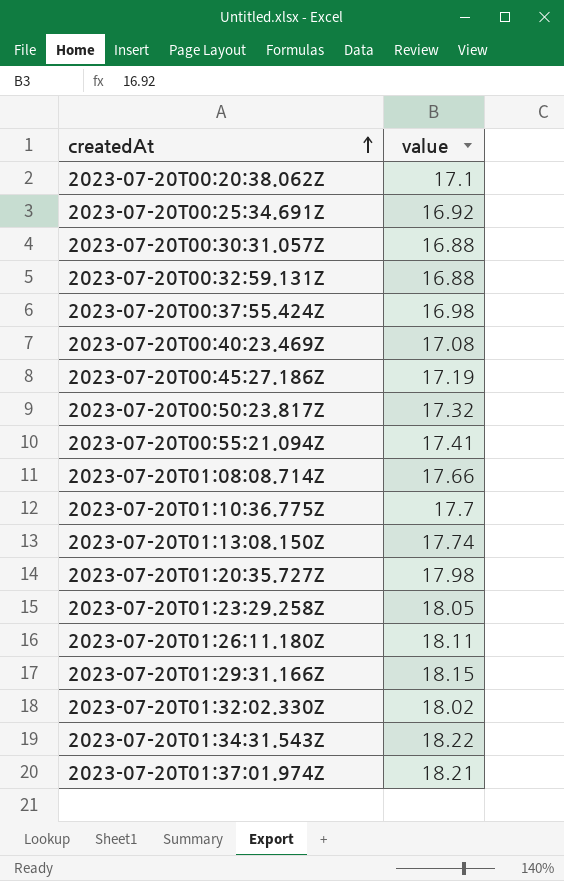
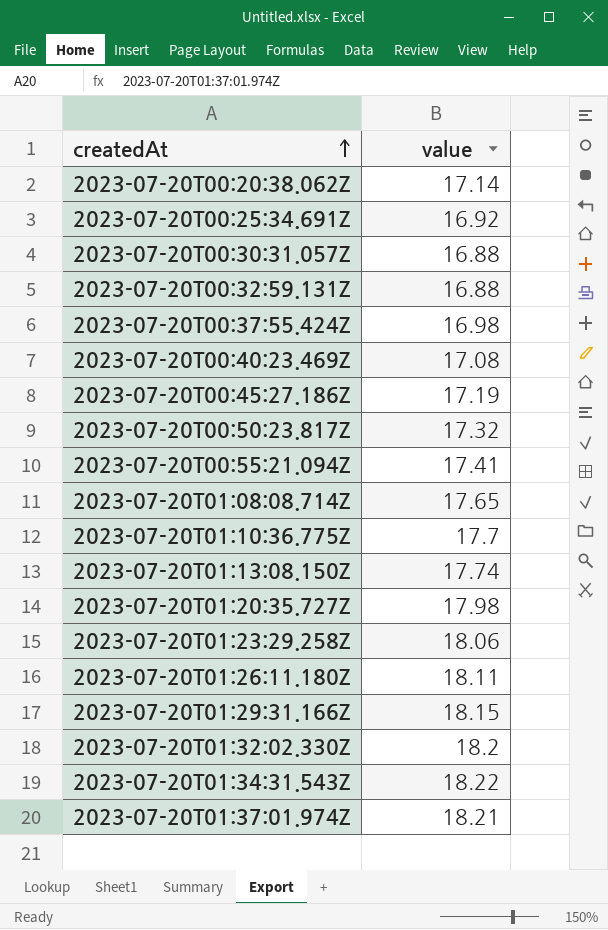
2023-07-20T00:20:38.062Z | value: 17.1 -> 17.14
2023-07-20T01:08:08.714Z | value: 17.66 -> 17.65
2023-07-20T01:23:29.258Z | value: 18.05 -> 18.06
2023-07-20T01:32:02.330Z | value: 18.02 -> 18.2

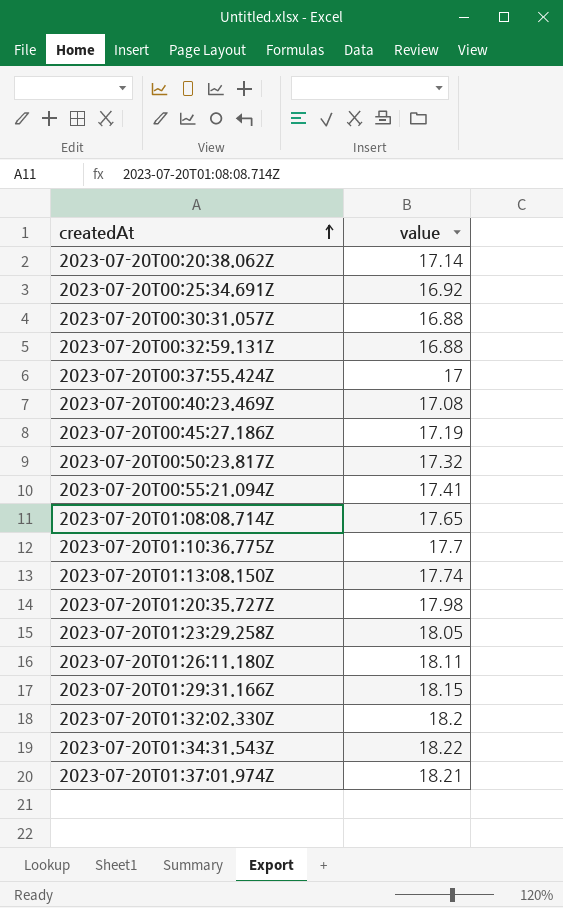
2023-07-20T00:37:55.424Z | value: 16.98 -> 17
2023-07-20T01:23:29.258Z | value: 18.06 -> 18.05

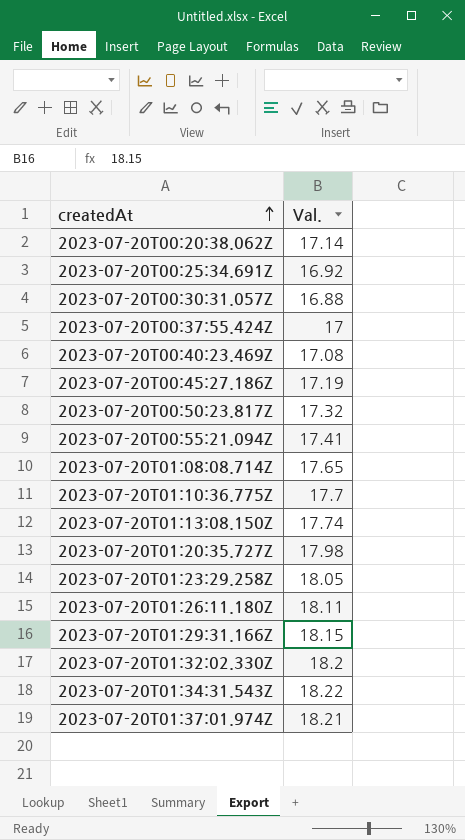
column name: value -> Val.
row 2023-07-20T00:32:59.131Z: 16.88 -> none

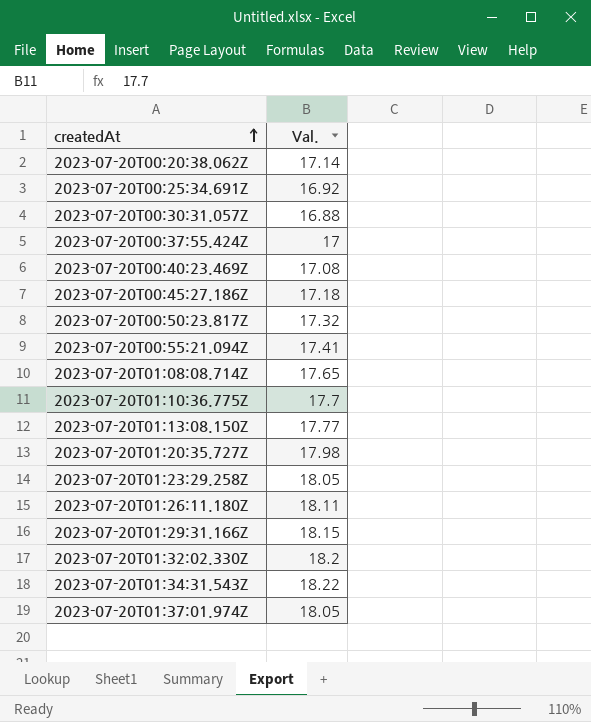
2023-07-20T00:45:27.186Z | Val.: 17.19 -> 17.18
2023-07-20T01:13:08.150Z | Val.: 17.74 -> 17.77
2023-07-20T01:37:01.974Z | Val.: 18.21 -> 18.05

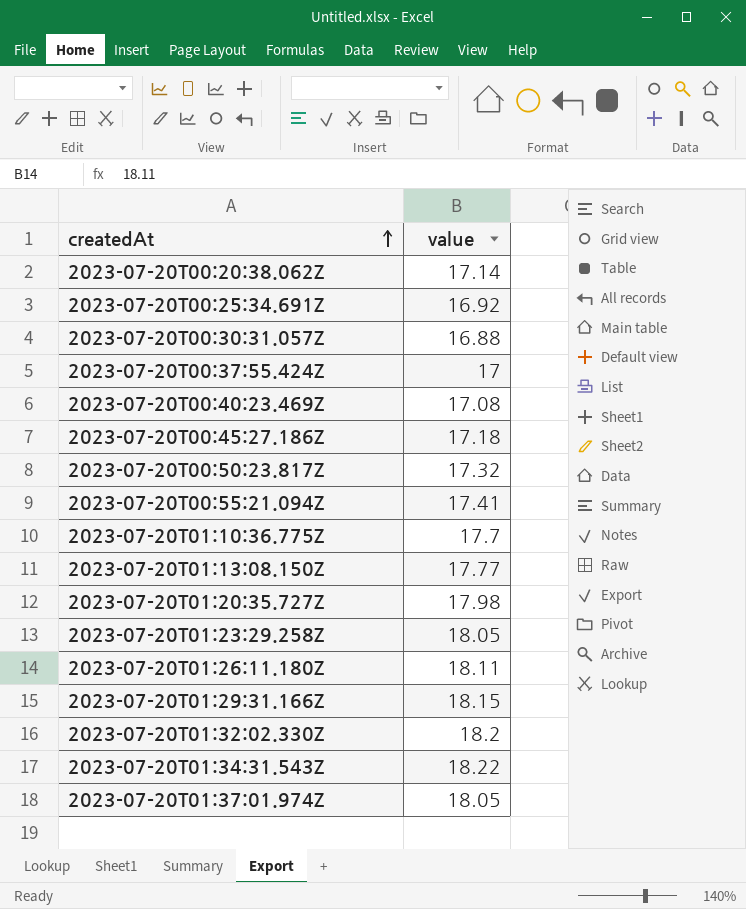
column name: Val. -> value
row 2023-07-20T01:08:08.714Z: 17.65 -> none

